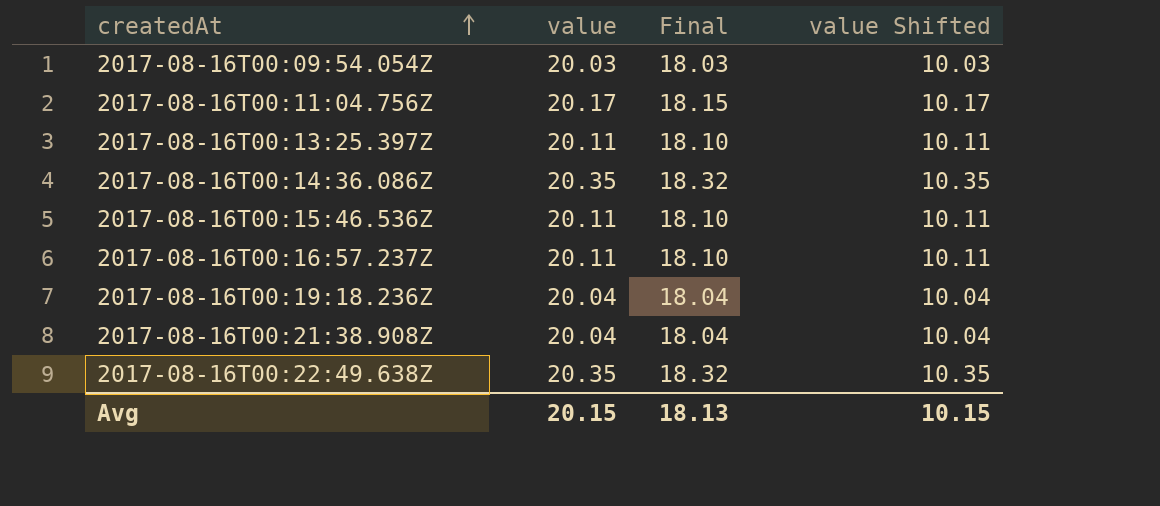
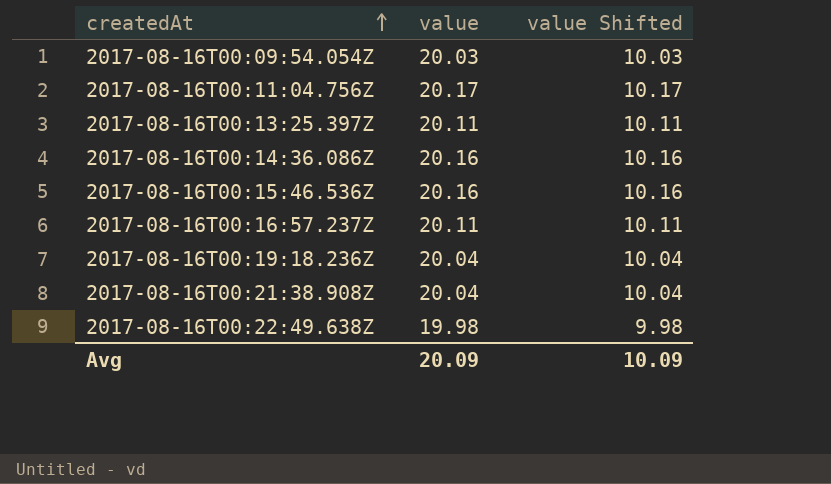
column Final | formula: [value] * 0.9 -> none
2017-08-16T00:14:36.086Z | value: 20.35 -> 20.16
2017-08-16T00:14:36.086Z | value Shifted: 10.35 -> 10.16
2017-08-16T00:15:46.536Z | value: 20.11 -> 20.16
2017-08-16T00:15:46.536Z | value Shifted: 10.11 -> 10.16
2017-08-16T00:22:49.638Z | value: 20.35 -> 19.98
2017-08-16T00:22:49.638Z | value Shifted: 10.35 -> 9.98
Avg | value: 20.15 -> 20.09
Avg | value Shifted: 10.15 -> 10.09

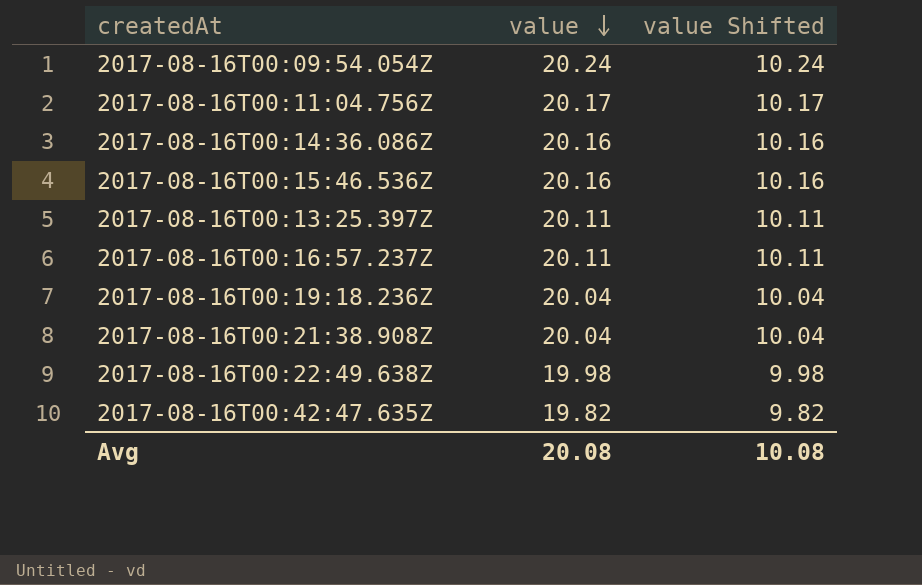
row order: createdAt ascending -> value descending
2017-08-16T00:09:54.054Z | value: 20.03 -> 20.24
2017-08-16T00:09:54.054Z | value Shifted: 10.03 -> 10.24
row 2017-08-16T00:42:47.635Z: none -> 19.82 | 9.82
Avg | value: 20.09 -> 20.08
Avg | value Shifted: 10.09 -> 10.08

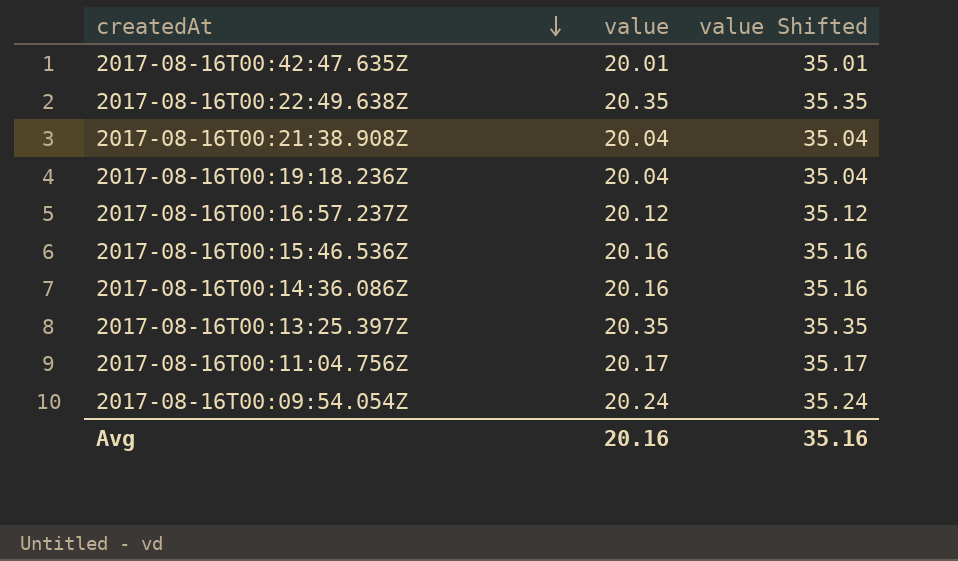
row order: value descending -> createdAt descending
column value Shifted | formula: [value] - 10 -> [value] + 15
2017-08-16T00:42:47.635Z | value: 19.82 -> 20.01
2017-08-16T00:22:49.638Z | value: 19.98 -> 20.35
2017-08-16T00:16:57.237Z | value: 20.11 -> 20.12
2017-08-16T00:13:25.397Z | value: 20.11 -> 20.35
Avg | value: 20.08 -> 20.16
Avg | value Shifted: 10.08 -> 35.16

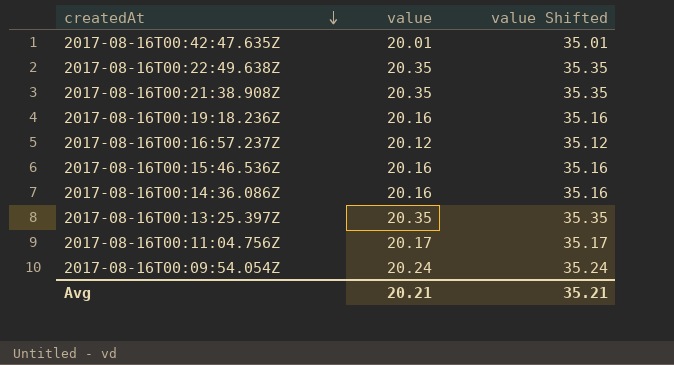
2017-08-16T00:21:38.908Z | value: 20.04 -> 20.35
2017-08-16T00:21:38.908Z | value Shifted: 35.04 -> 35.35
2017-08-16T00:19:18.236Z | value: 20.04 -> 20.16
2017-08-16T00:19:18.236Z | value Shifted: 35.04 -> 35.16
Avg | value: 20.16 -> 20.21
Avg | value Shifted: 35.16 -> 35.21

